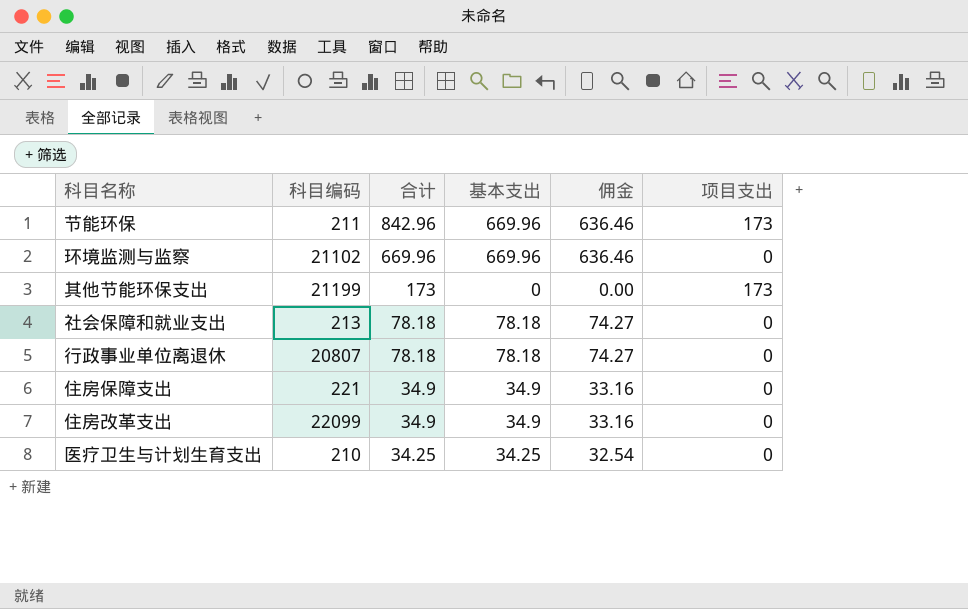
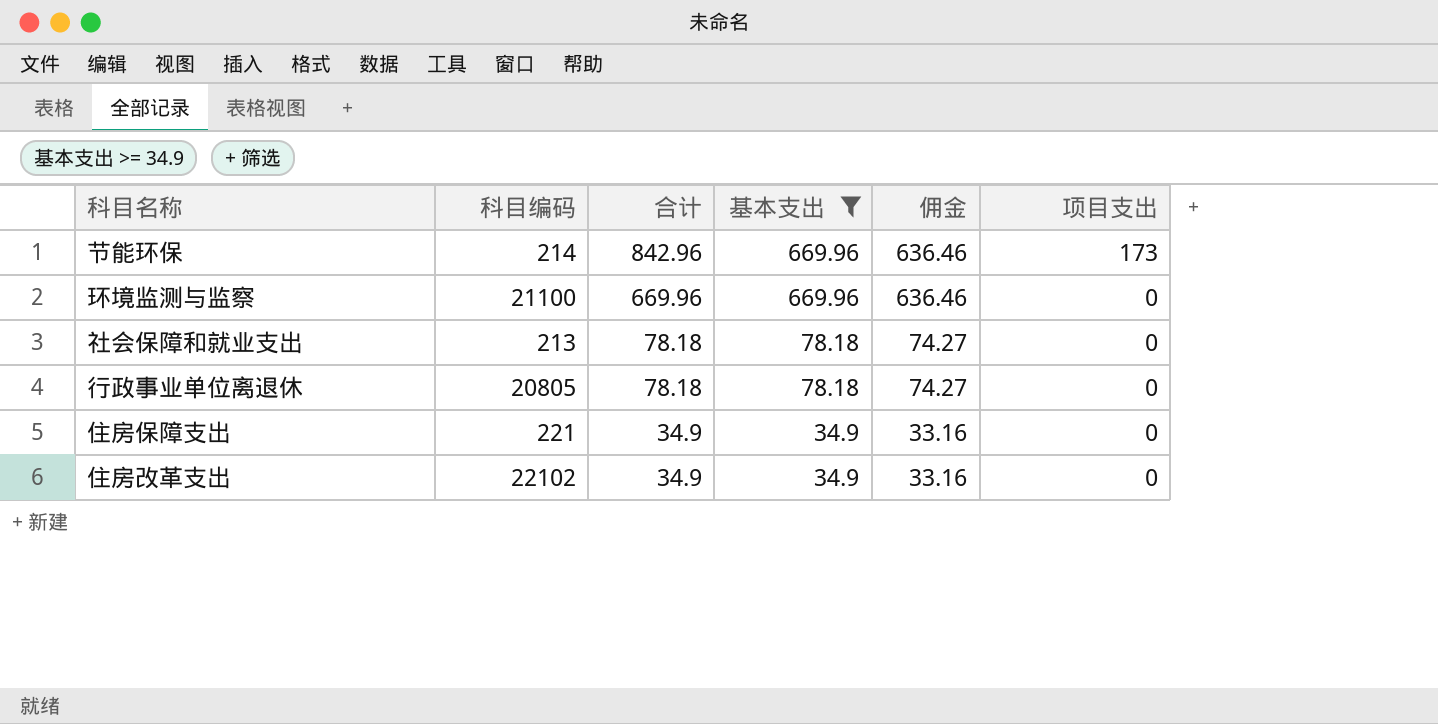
filter: none -> 基本支出 >= 34.9
节能环保 | 科目编码: 211 -> 214
环境监测与监察 | 科目编码: 21102 -> 21100
行政事业单位离退休 | 科目编码: 20807 -> 20805
住房改革支出 | 科目编码: 22099 -> 22102

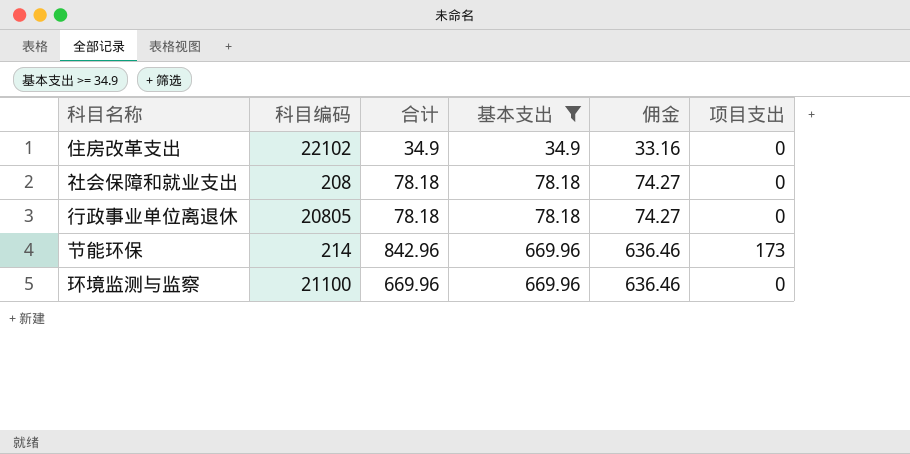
row order: 合计 descending -> 基本支出 ascending
row 住房保障支出: 221 | 34.9 | 34.9 | 33.16 | 0 -> none
社会保障和就业支出 | 科目编码: 213 -> 208

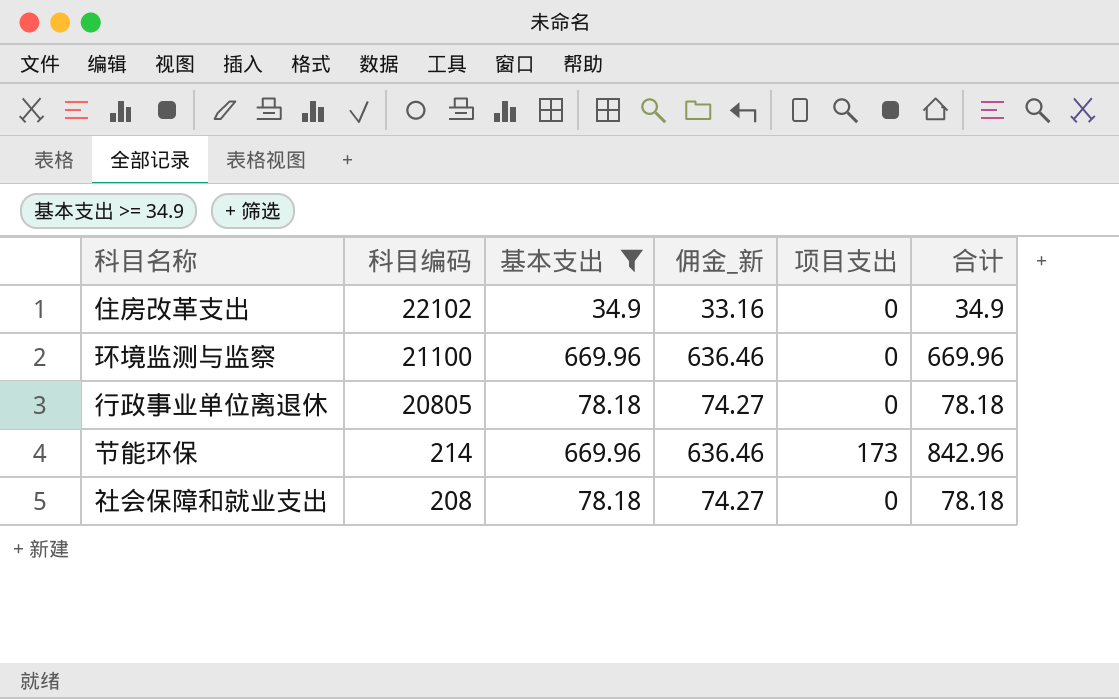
row order: 基本支出 ascending -> 科目编码 descending
column name: 佣金 -> 佣金_新
column 合计 | position: 3 -> 6

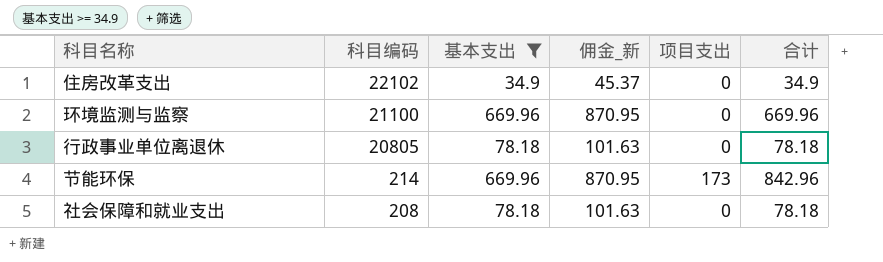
column 佣金_新 | formula: [基本支出] * 0.95 -> [基本支出] * 1.3

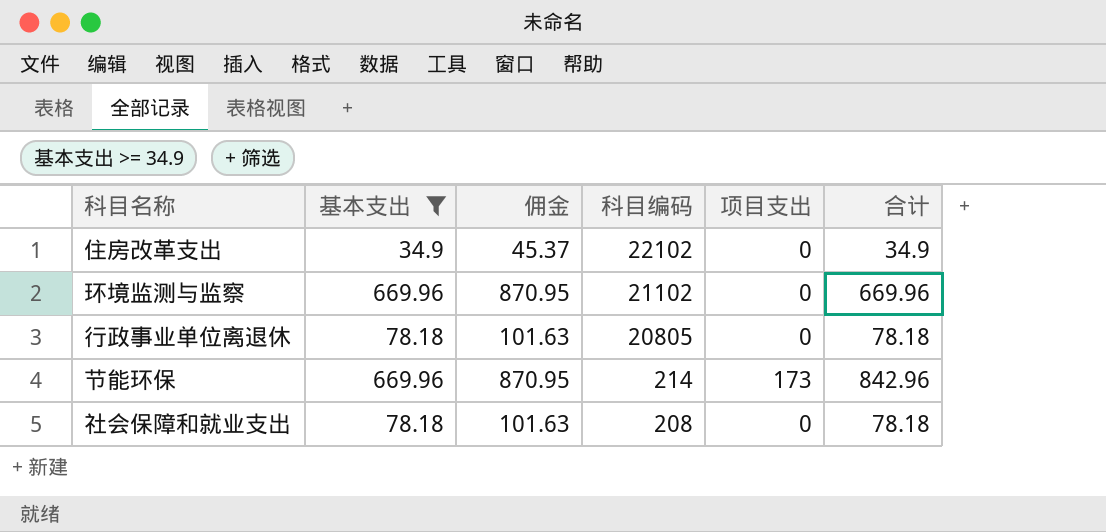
column name: 佣金_新 -> 佣金
column 科目编码 | position: 2 -> 4
环境监测与监察 | 科目编码: 21100 -> 21102

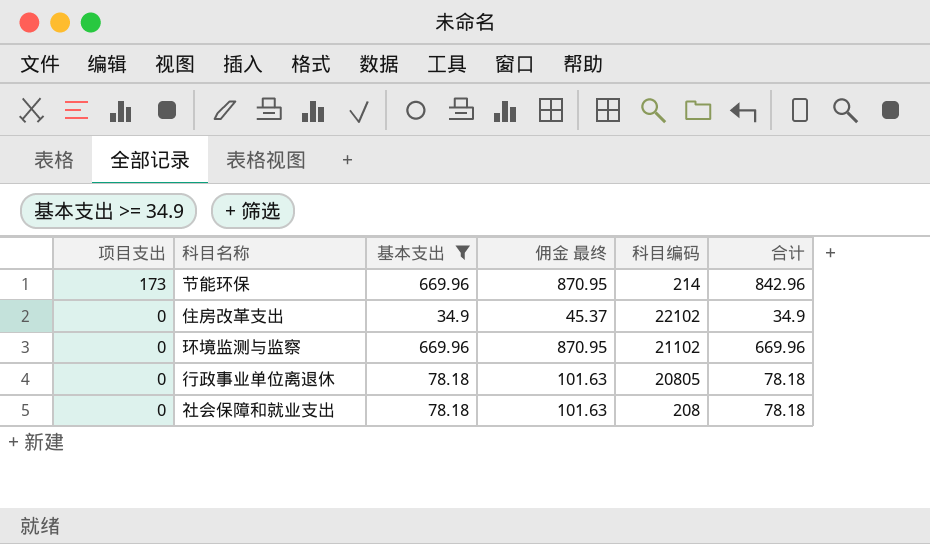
row order: 科目编码 descending -> 项目支出 descending
column 项目支出 | position: 5 -> 1
column name: 佣金 -> 佣金 最终

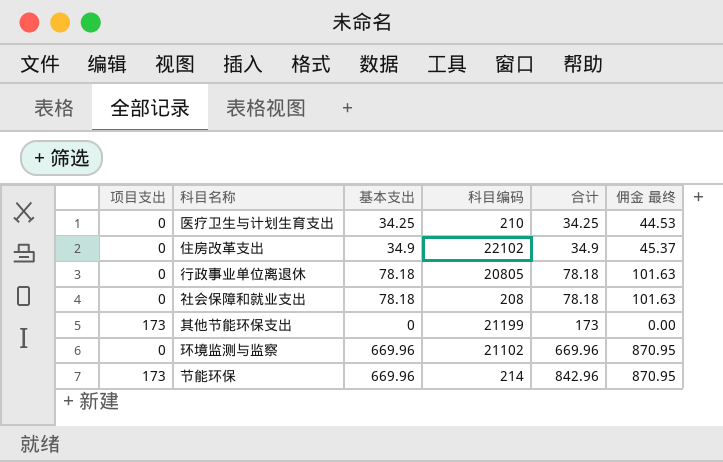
filter: 基本支出 >= 34.9 -> none
row order: 项目支出 descending -> 合计 ascending
column 佣金 最终 | position: 4 -> 6

